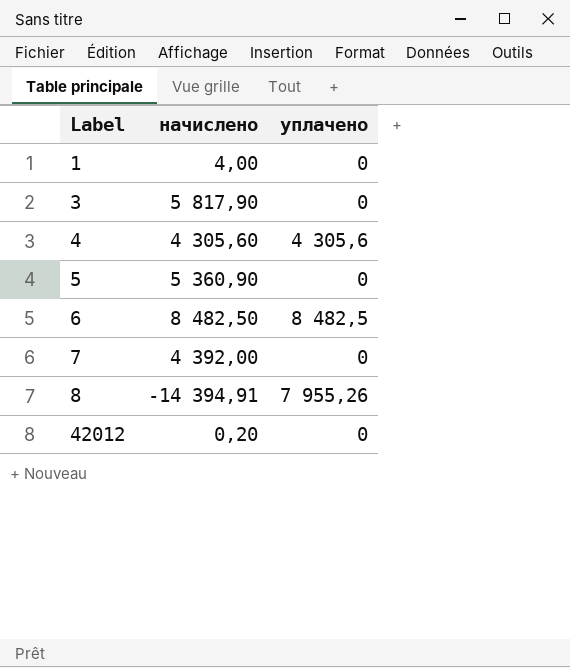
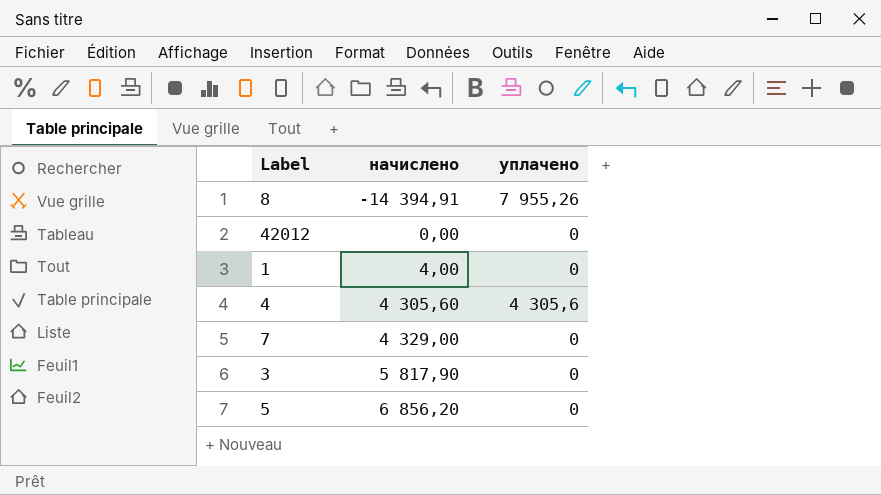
row order: Label ascending -> начислено ascending
row 6: 8 482,50 | 8 482,5 -> none
42012 | начислено: 0,20 -> 0,00
7 | начислено: 4 392,00 -> 4 329,00
5 | начислено: 5 360,90 -> 6 856,20

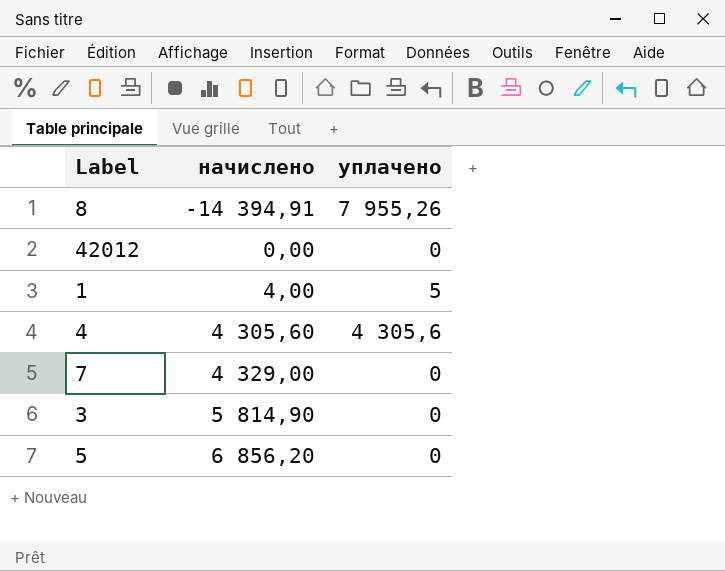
1 | уплачено: 0 -> 5
3 | начислено: 5 817,90 -> 5 814,90

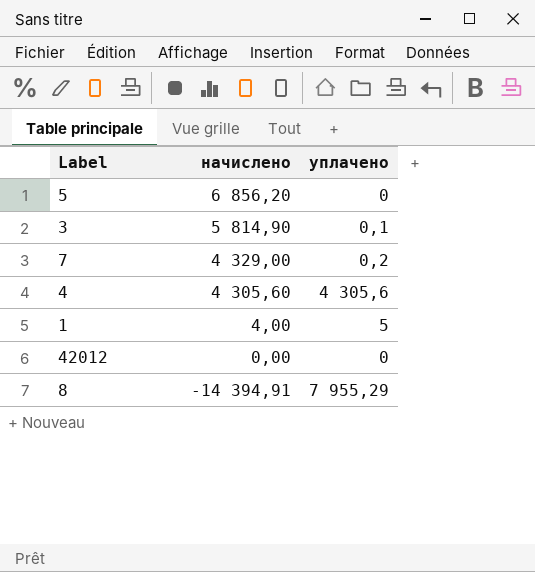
row order: начислено ascending -> начислено descending
3 | уплачено: 0 -> 0,1
7 | уплачено: 0 -> 0,2
8 | уплачено: 7 955,26 -> 7 955,29

